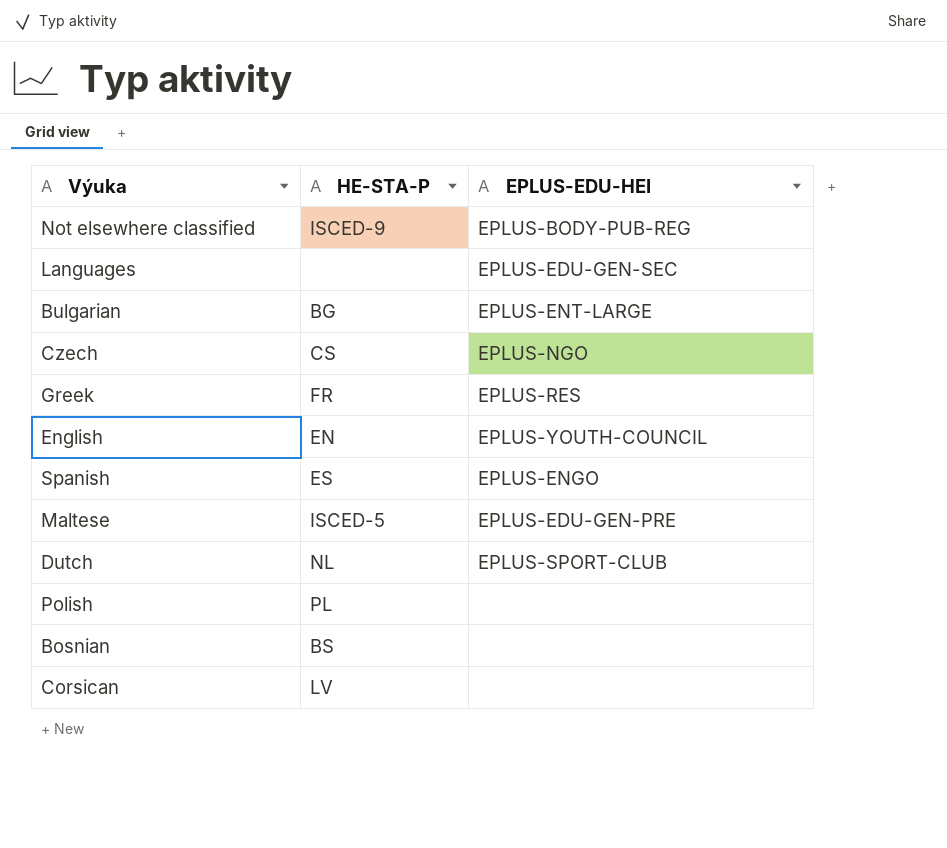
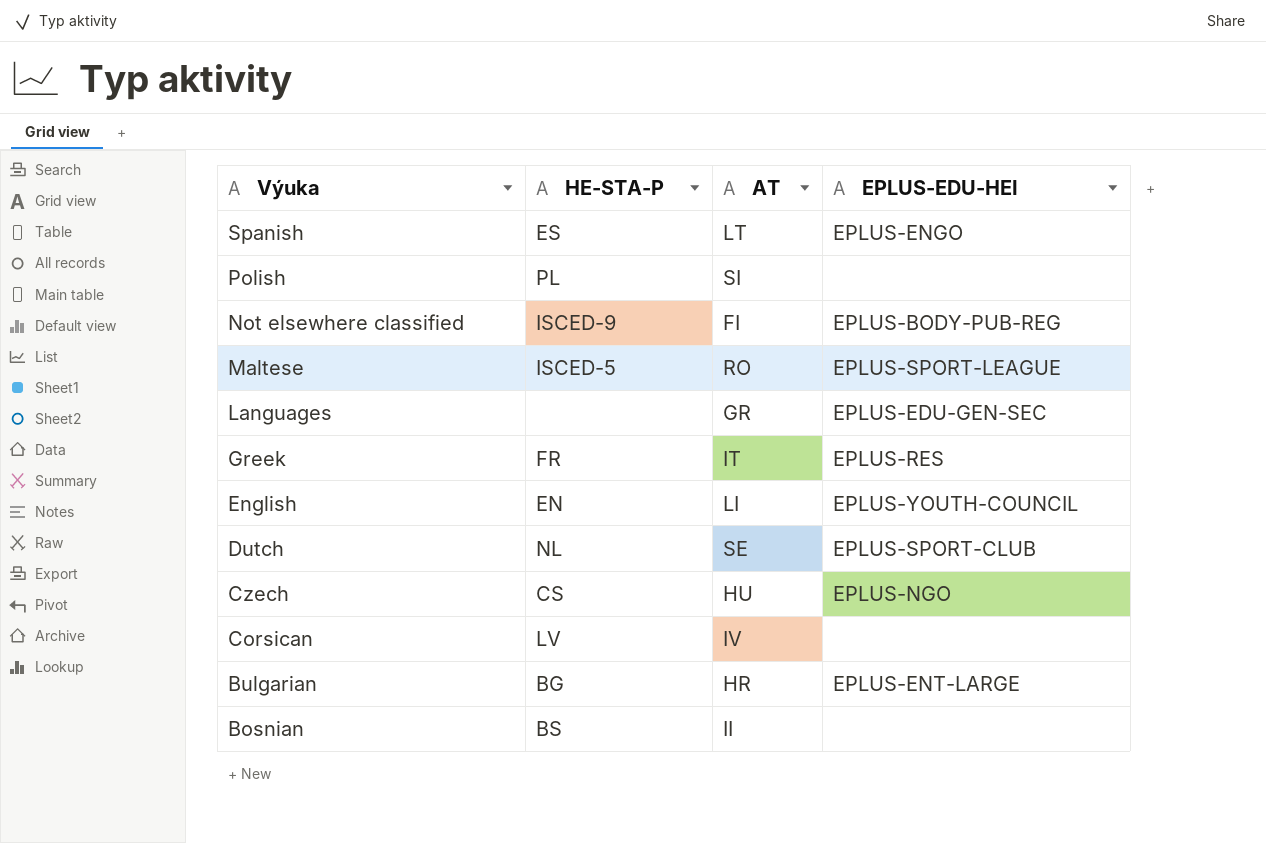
row order: none -> Výuka descending
column AT | position: none -> 3
Maltese | EPLUS-EDU-HEI: EPLUS-EDU-GEN-PRE -> EPLUS-SPORT-LEAGUE

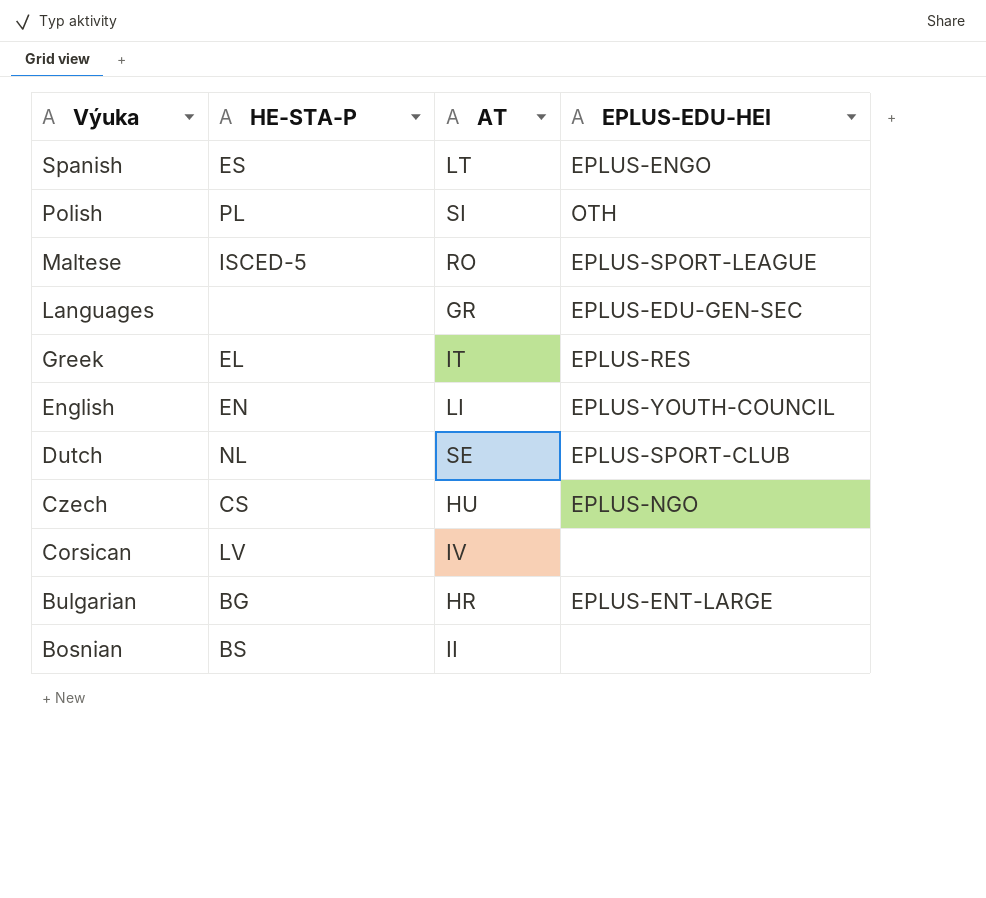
row Not elsewhere classified: ISCED-9 | FI | EPLUS-BODY-PUB-REG -> none
Polish | EPLUS-EDU-HEI: none -> OTH
Greek | HE-STA-P: FR -> EL

